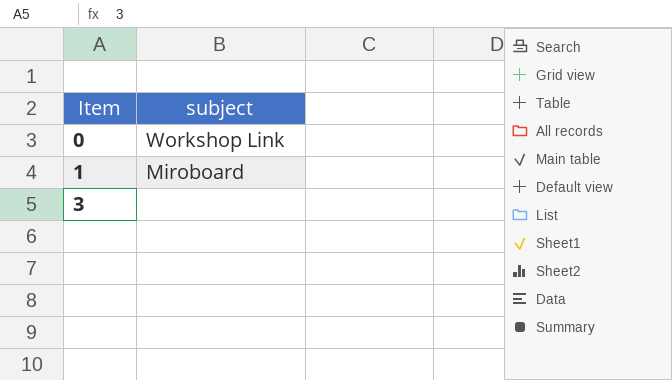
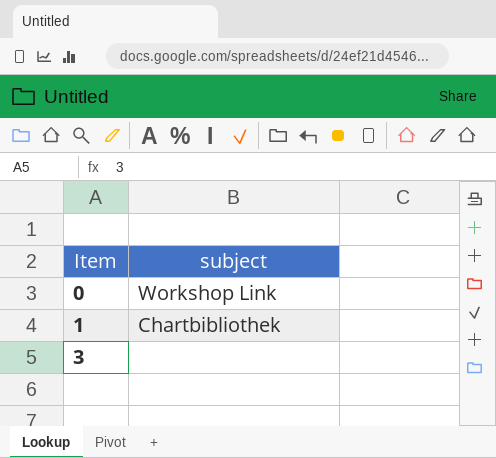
1 | subject: Miroboard -> Chartbibliothek

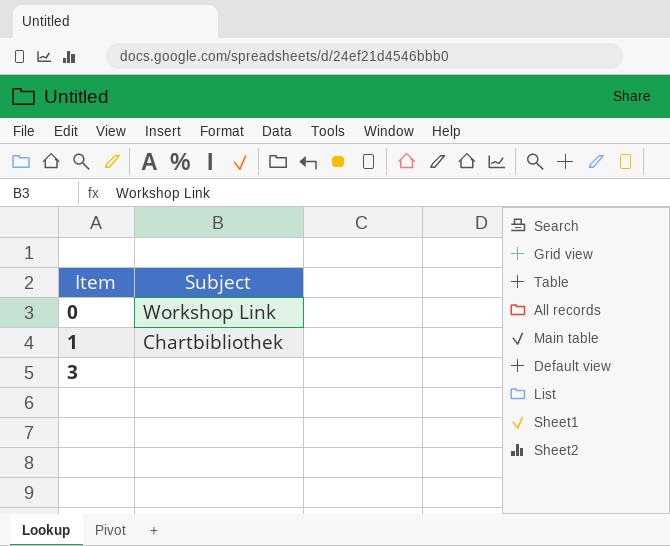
column name: subject -> Subject

